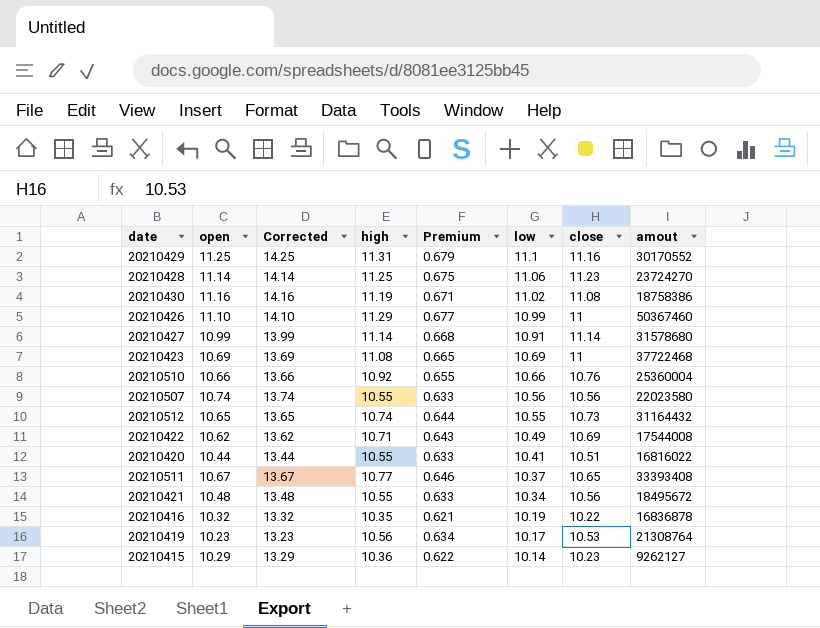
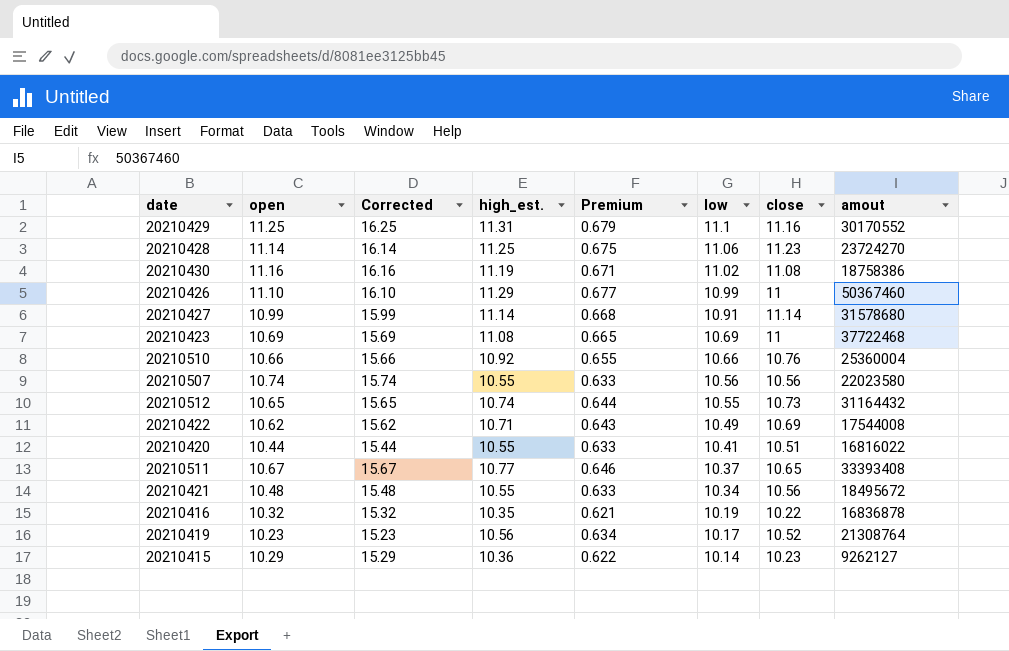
column Corrected | formula: [open] + 3 -> [open] + 5
column name: high -> high_est.
20210419 | close: 10.53 -> 10.52

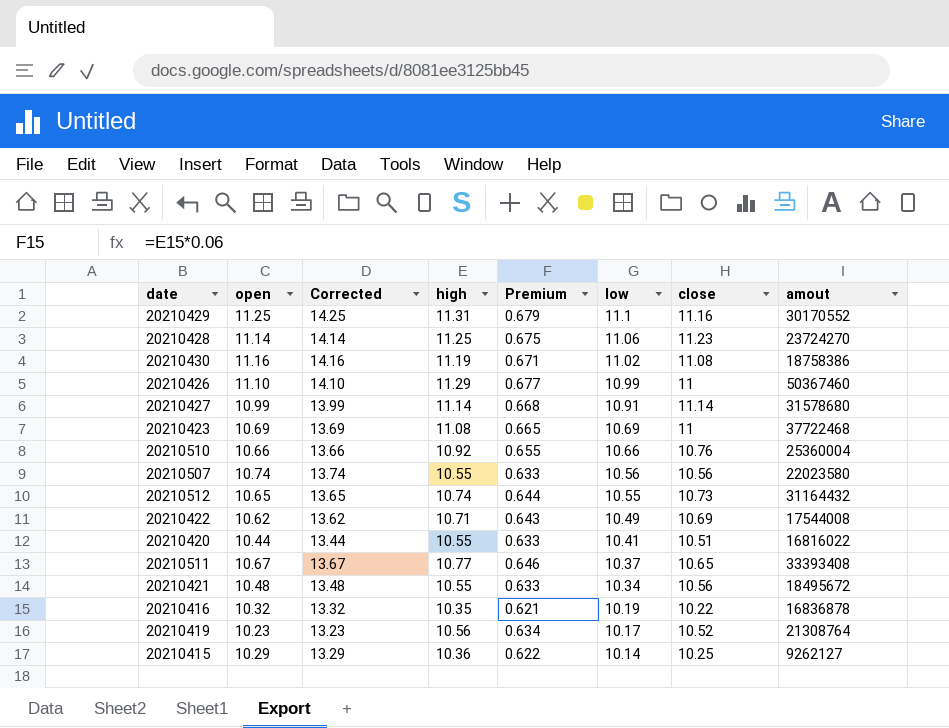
column Corrected | formula: [open] + 5 -> [open] + 3
column name: high_est. -> high
20210415 | close: 10.23 -> 10.25

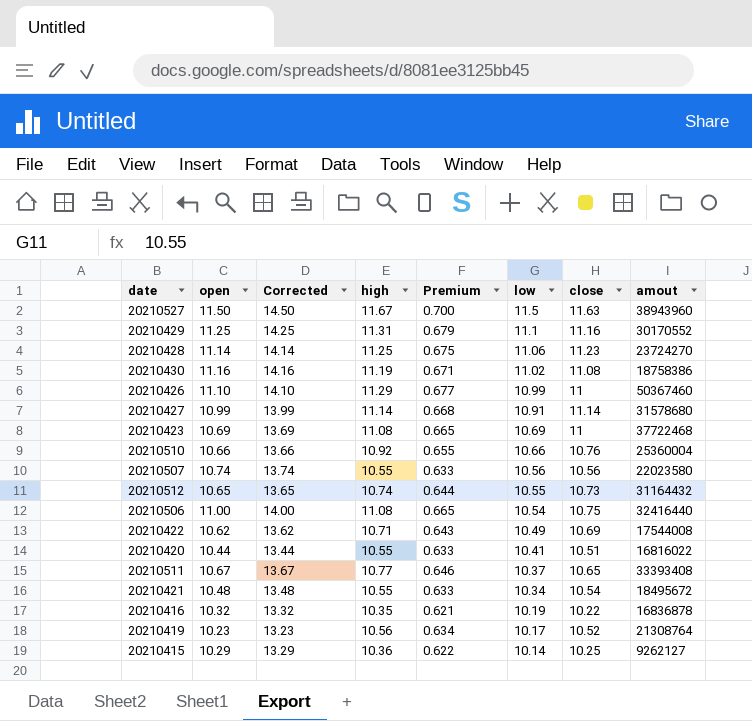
row 20210527: none -> 11.50 | 14.50 | 11.67 | 0.700 | 11.5 | 11.63 | 38943960
row 20210506: none -> 11.00 | 14.00 | 11.08 | 0.665 | 10.54 | 10.75 | 32416440
20210421 | close: 10.56 -> 10.54

